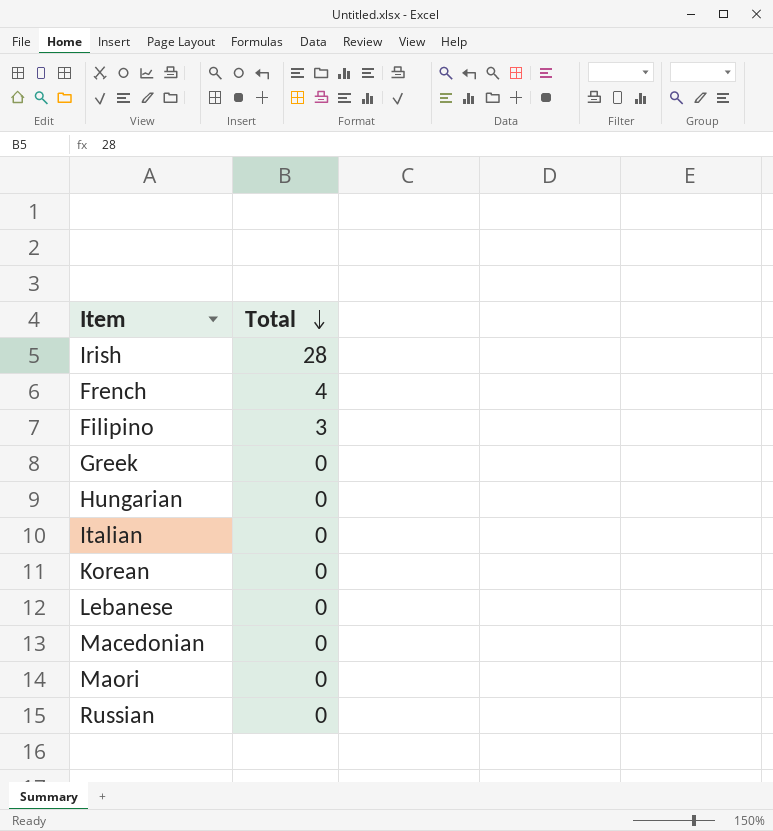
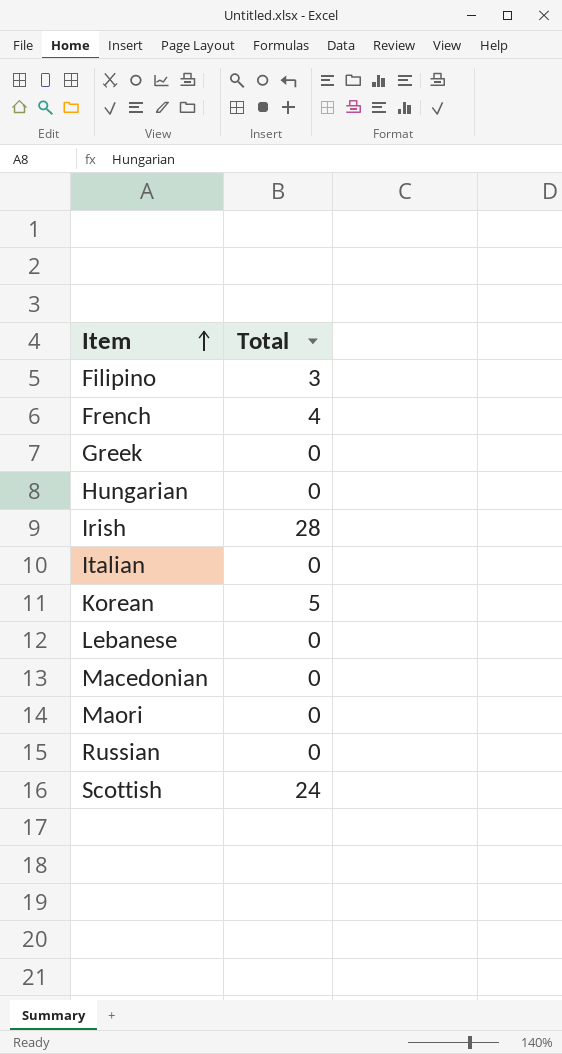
row order: Total descending -> Item ascending
Korean | Total: 0 -> 5
row Scottish: none -> 24

